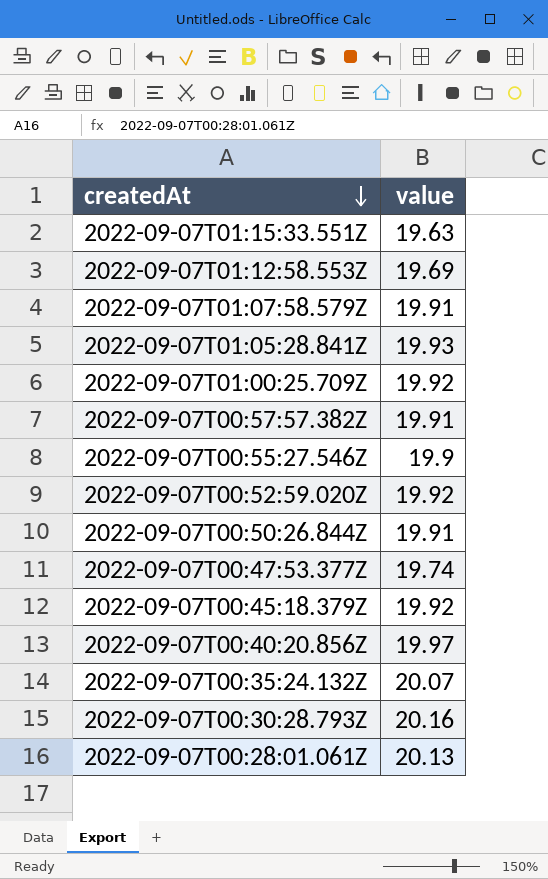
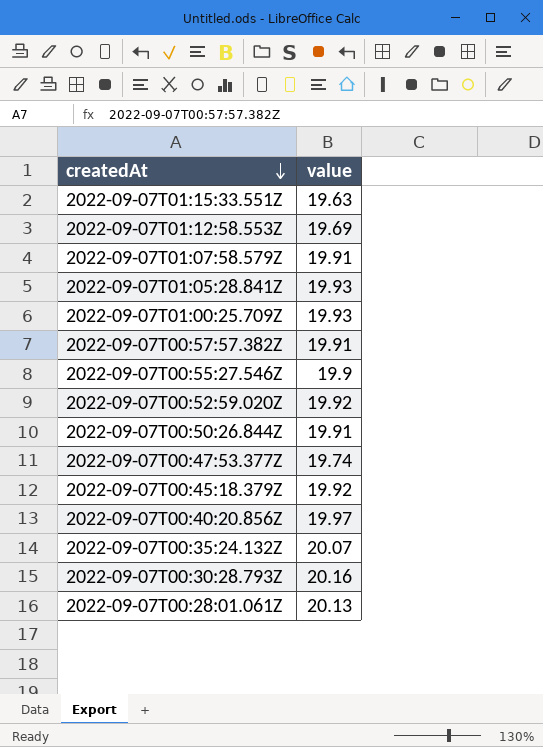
2022-09-07T01:00:25.709Z | value: 19.92 -> 19.93

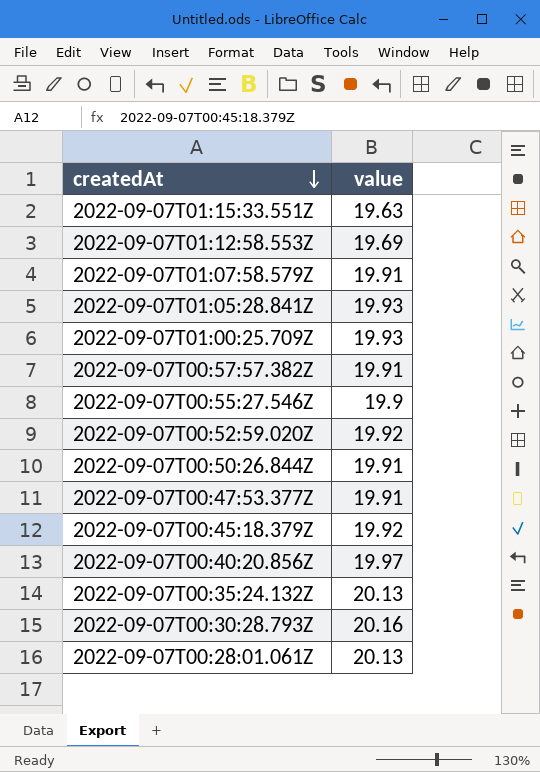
2022-09-07T00:47:53.377Z | value: 19.74 -> 19.91
2022-09-07T00:35:24.132Z | value: 20.07 -> 20.13

